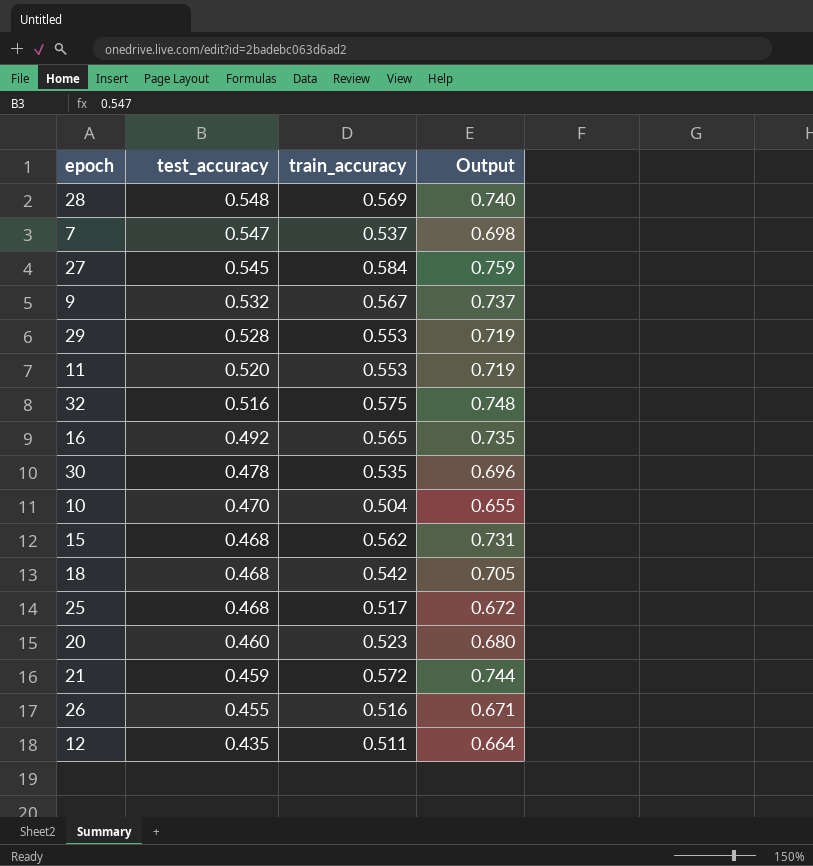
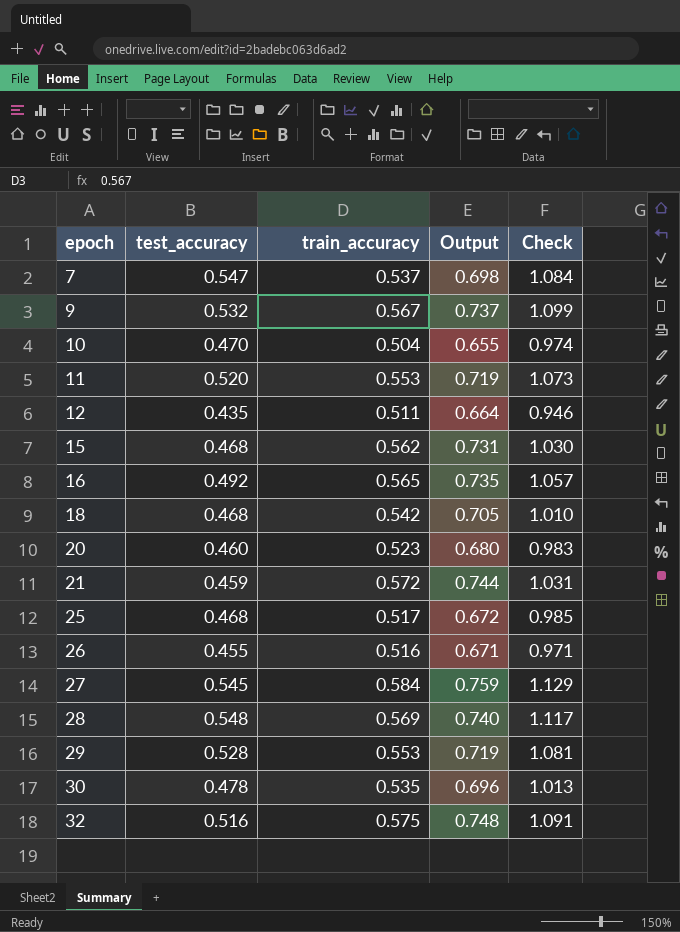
row order: test_accuracy descending -> epoch ascending
column Check | formula: none -> [test_accuracy] + [train_accuracy]

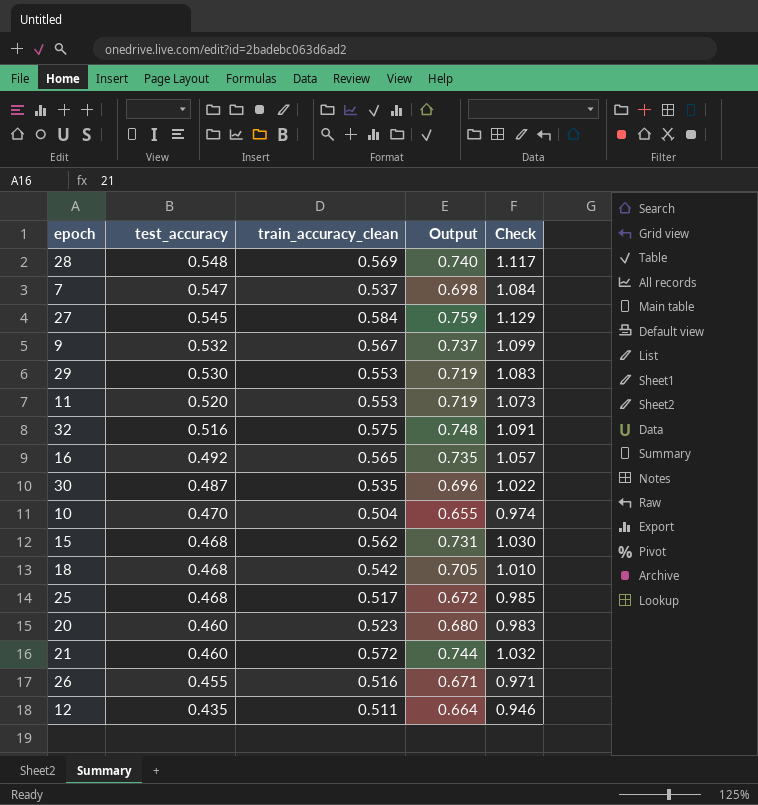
row order: epoch ascending -> test_accuracy descending
column name: train_accuracy -> train_accuracy_clean
29 | test_accuracy: 0.528 -> 0.530
29 | Check: 1.081 -> 1.083
30 | test_accuracy: 0.478 -> 0.487
30 | Check: 1.013 -> 1.022
21 | test_accuracy: 0.459 -> 0.460
21 | Check: 1.031 -> 1.032

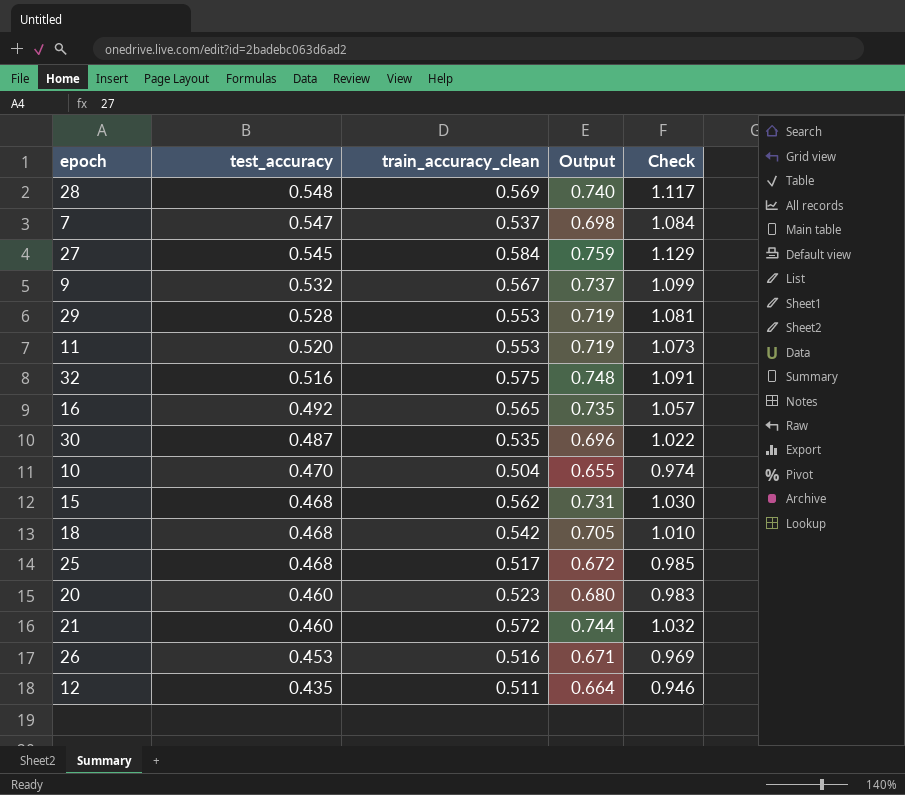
29 | test_accuracy: 0.530 -> 0.528
29 | Check: 1.083 -> 1.081
26 | test_accuracy: 0.455 -> 0.453
26 | Check: 0.971 -> 0.969

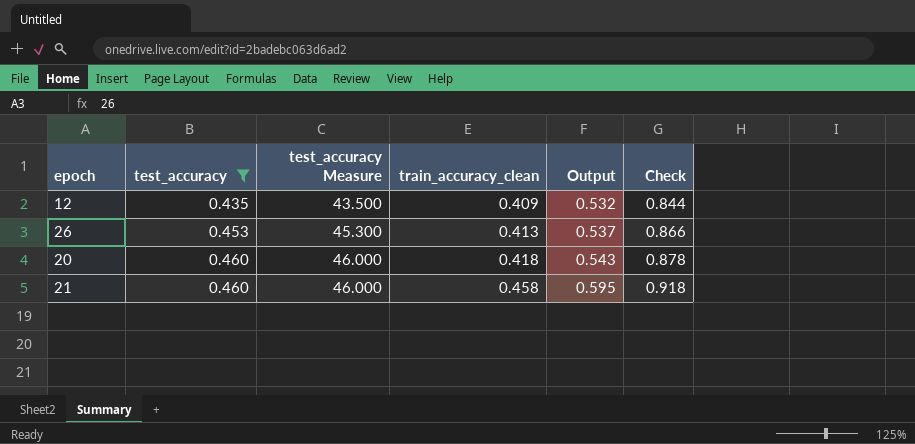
filter: none -> test_accuracy <= 0.460
row order: test_accuracy descending -> test_accuracy ascending
column test_accuracy Measure | formula: none -> [test_accuracy] * 100
12 | train_accuracy_clean: 0.511 -> 0.409
12 | Output: 0.664 -> 0.532
12 | Check: 0.946 -> 0.844
26 | train_accuracy_clean: 0.516 -> 0.413
26 | Output: 0.671 -> 0.537
26 | Check: 0.969 -> 0.866
20 | train_accuracy_clean: 0.523 -> 0.418
20 | Output: 0.680 -> 0.543
20 | Check: 0.983 -> 0.878
21 | train_accuracy_clean: 0.572 -> 0.458
21 | Output: 0.744 -> 0.595
21 | Check: 1.032 -> 0.918

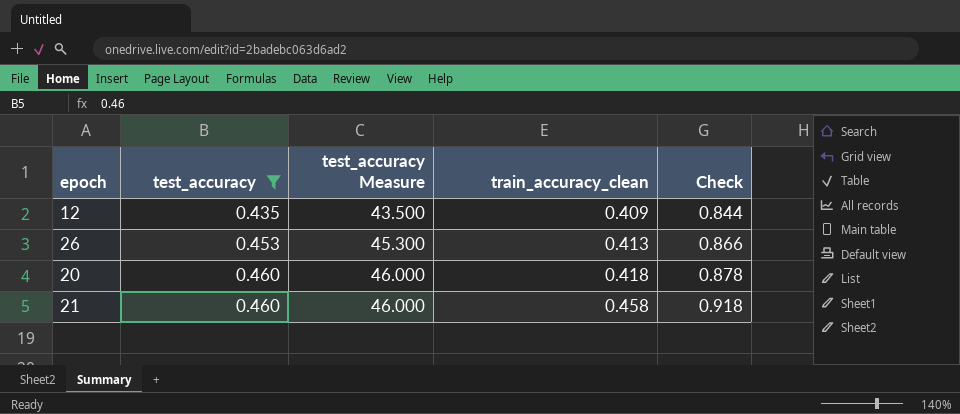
column Output | formula: [train_accuracy_clean] * 1.3 -> none

